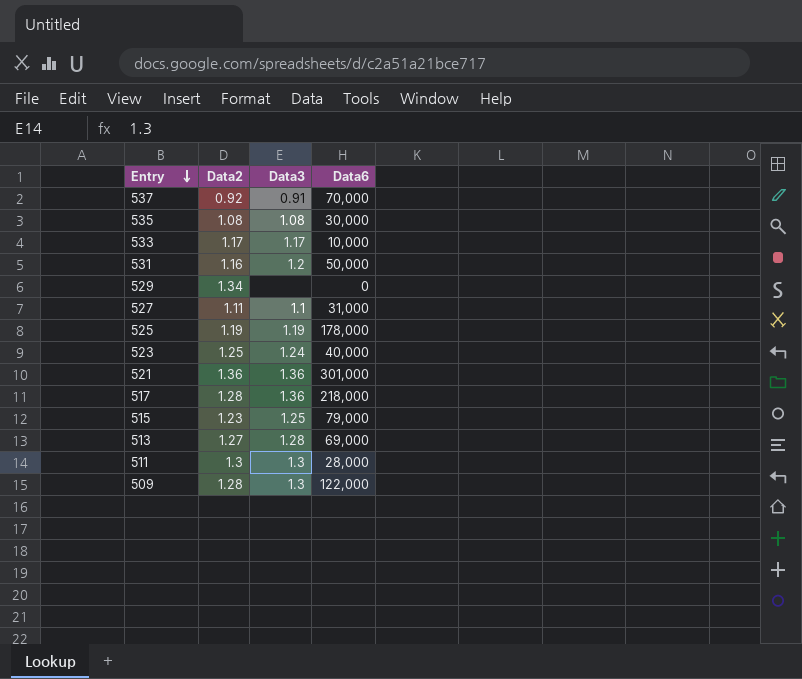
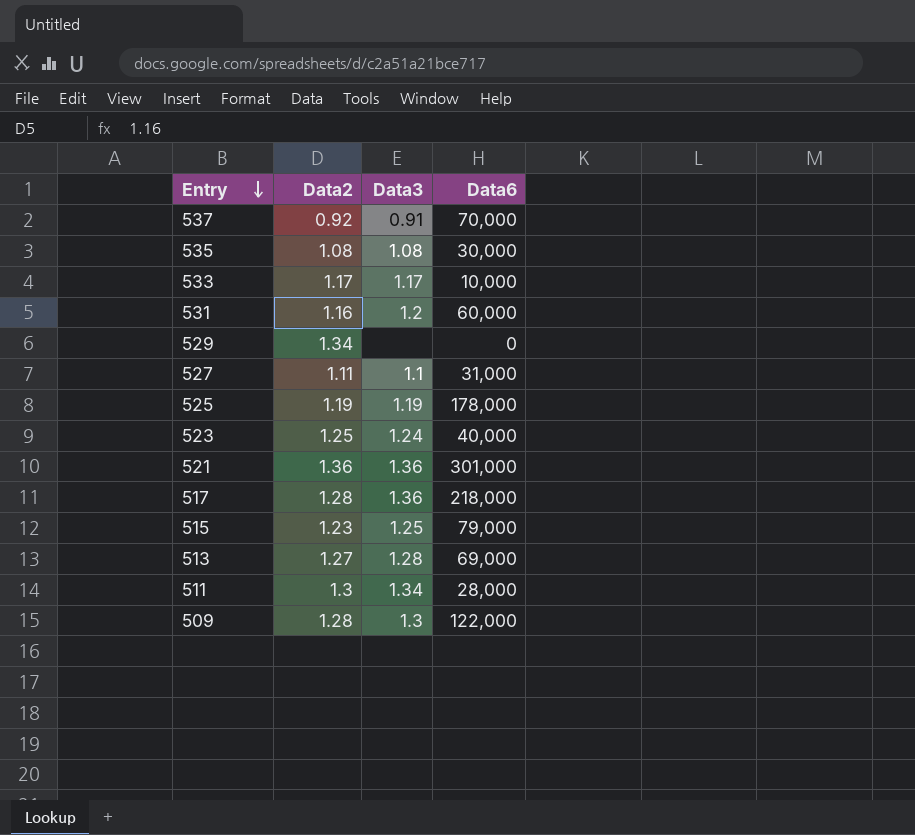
531 | Data6: 50,000 -> 60,000
511 | Data3: 1.3 -> 1.34

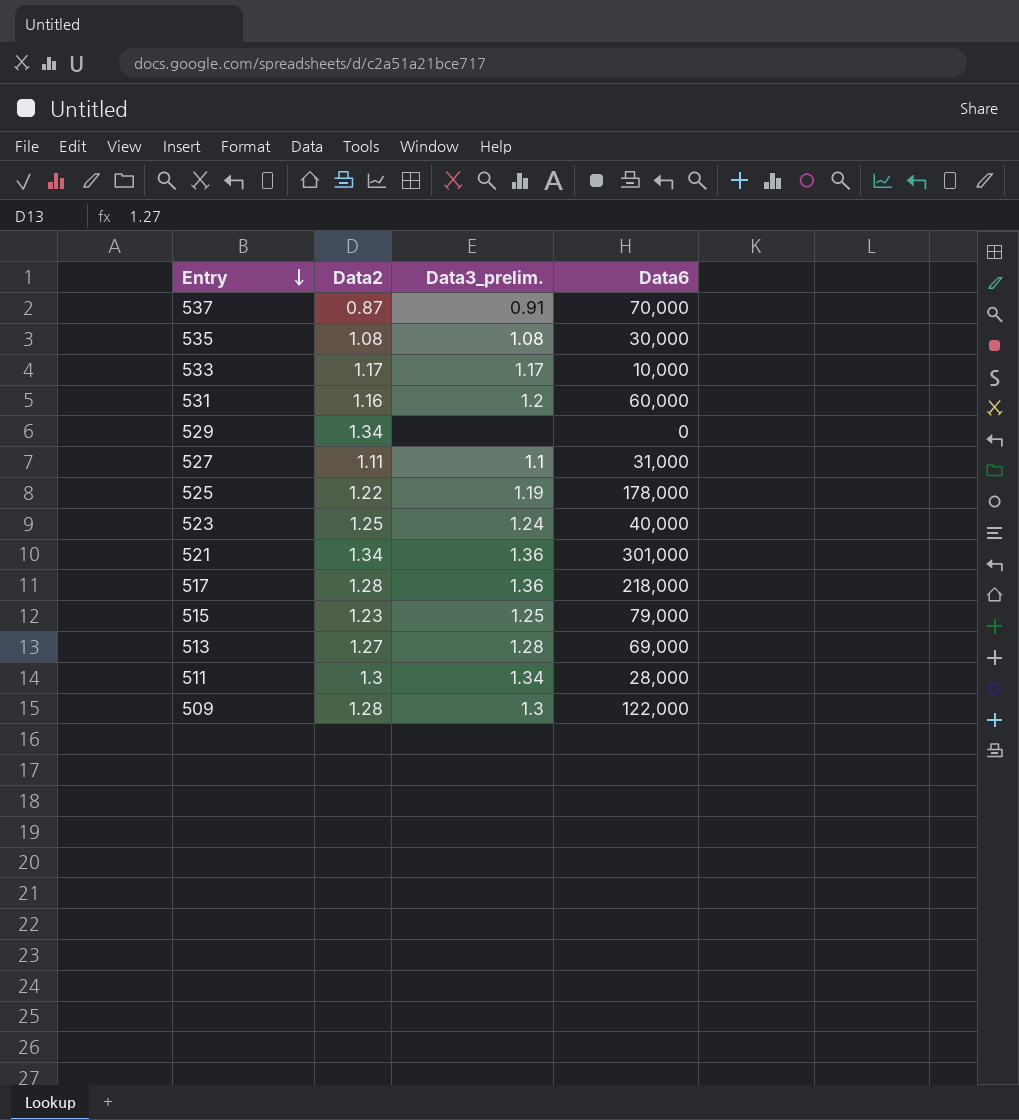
column name: Data3 -> Data3_prelim.
537 | Data2: 0.92 -> 0.87
525 | Data2: 1.19 -> 1.22
521 | Data2: 1.36 -> 1.34

